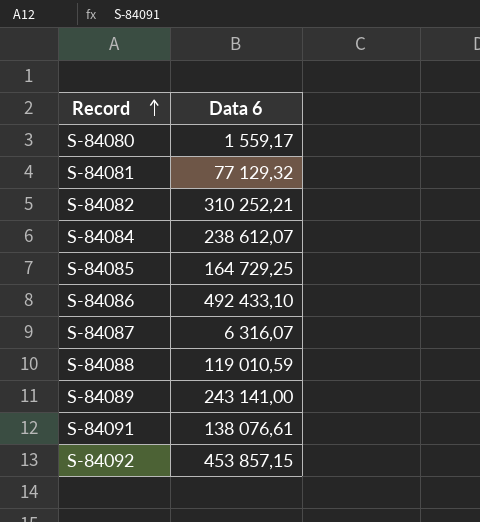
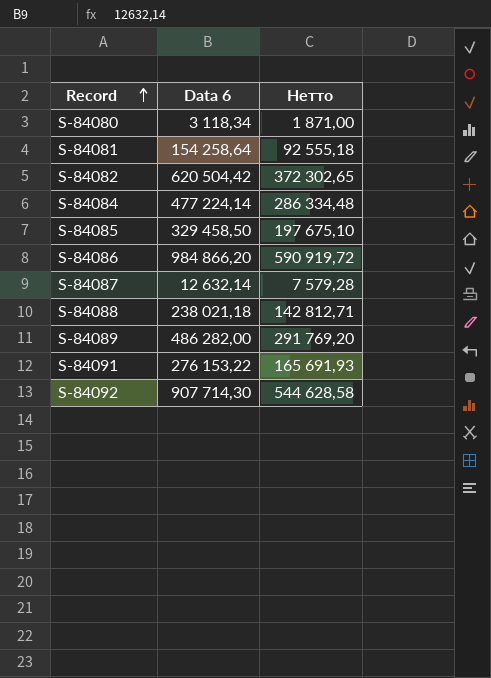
column Нетто | formula: none -> [Data 6] * 0,6
S-84080 | Data 6: 1 559,17 -> 3 118,34
S-84081 | Data 6: 77 129,32 -> 154 258,64
S-84082 | Data 6: 310 252,21 -> 620 504,42
S-84084 | Data 6: 238 612,07 -> 477 224,14
S-84085 | Data 6: 164 729,25 -> 329 458,50
S-84086 | Data 6: 492 433,10 -> 984 866,20
S-84087 | Data 6: 6 316,07 -> 12 632,14
S-84088 | Data 6: 119 010,59 -> 238 021,18
S-84089 | Data 6: 243 141,00 -> 486 282,00
S-84091 | Data 6: 138 076,61 -> 276 153,22
S-84092 | Data 6: 453 857,15 -> 907 714,30

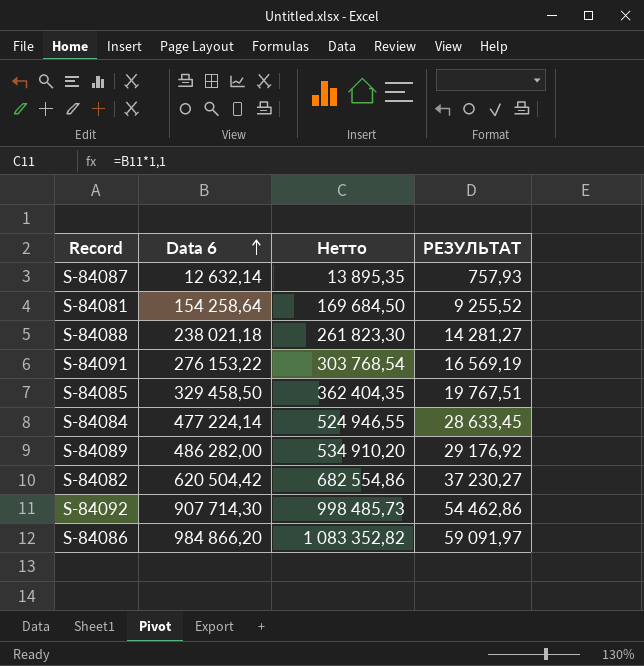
row order: Record ascending -> Data 6 ascending
column Нетто | formula: [Data 6] * 0,6 -> [Data 6] * 1,1
column РЕЗУЛЬТАТ | formula: none -> [Data 6] * 0,06
row S-84080: 3 118,34 | 1 871,00 -> none

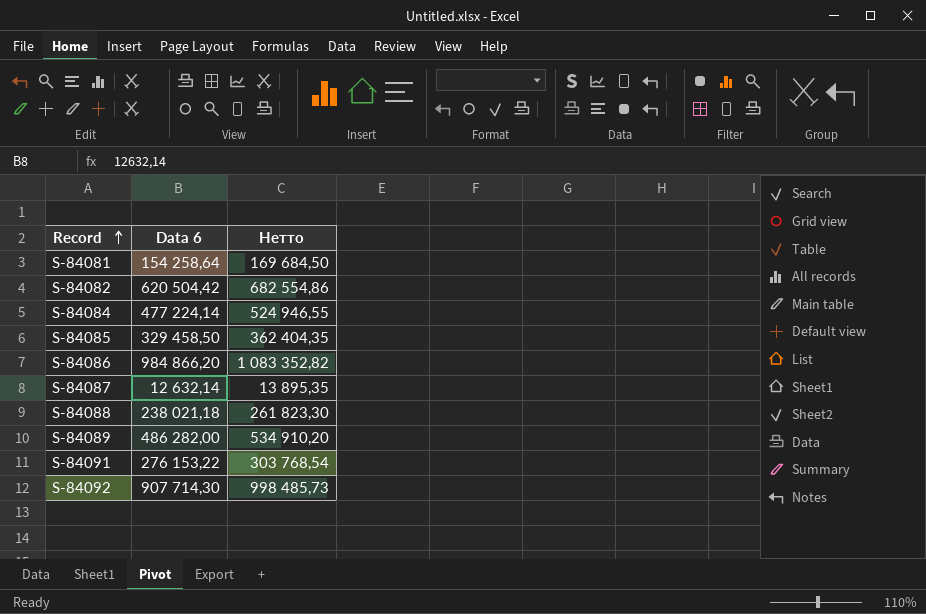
row order: Data 6 ascending -> Record ascending
column РЕЗУЛЬТАТ | formula: [Data 6] * 0,06 -> none

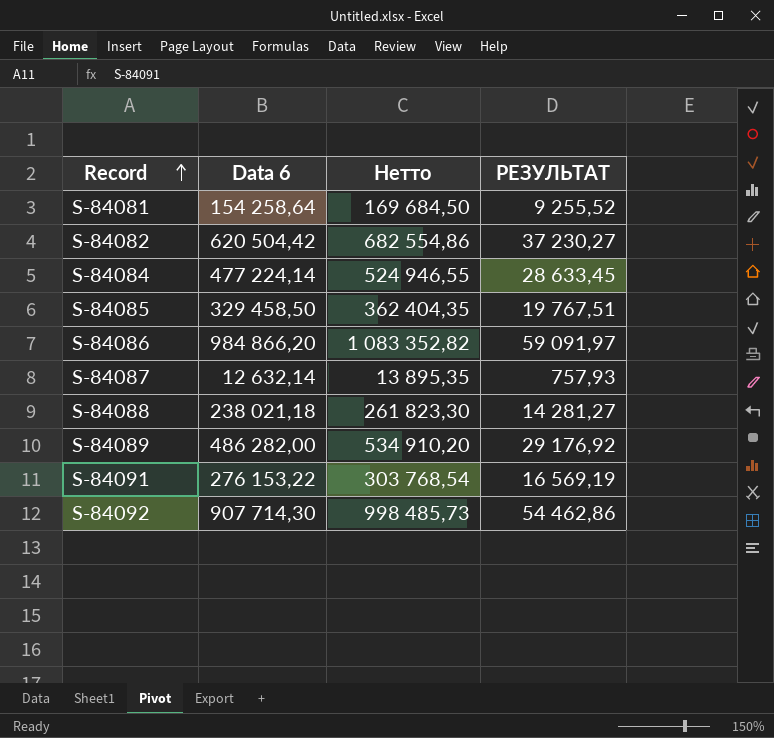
column РЕЗУЛЬТАТ | formula: none -> [Data 6] * 0,06

